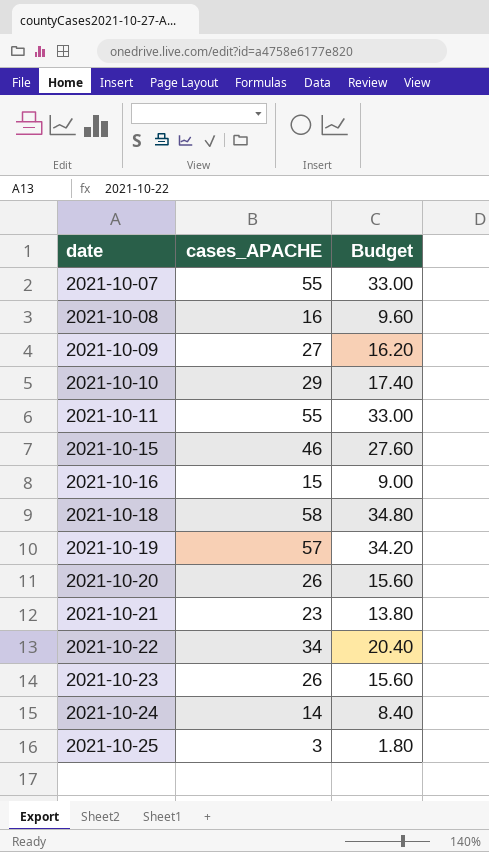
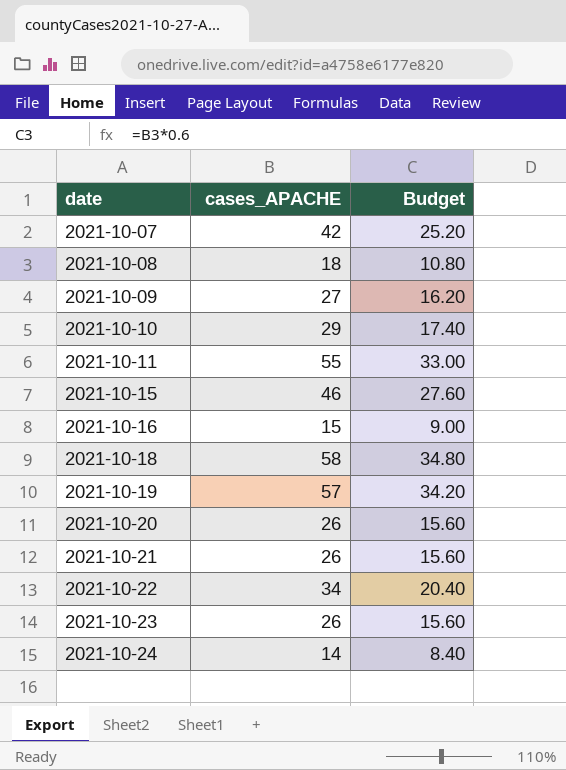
row 2021-10-25: 3 | 1.80 -> none
2021-10-07 | cases_APACHE: 55 -> 42
2021-10-07 | Budget: 33.00 -> 25.20
2021-10-08 | cases_APACHE: 16 -> 18
2021-10-08 | Budget: 9.60 -> 10.80
2021-10-21 | cases_APACHE: 23 -> 26
2021-10-21 | Budget: 13.80 -> 15.60

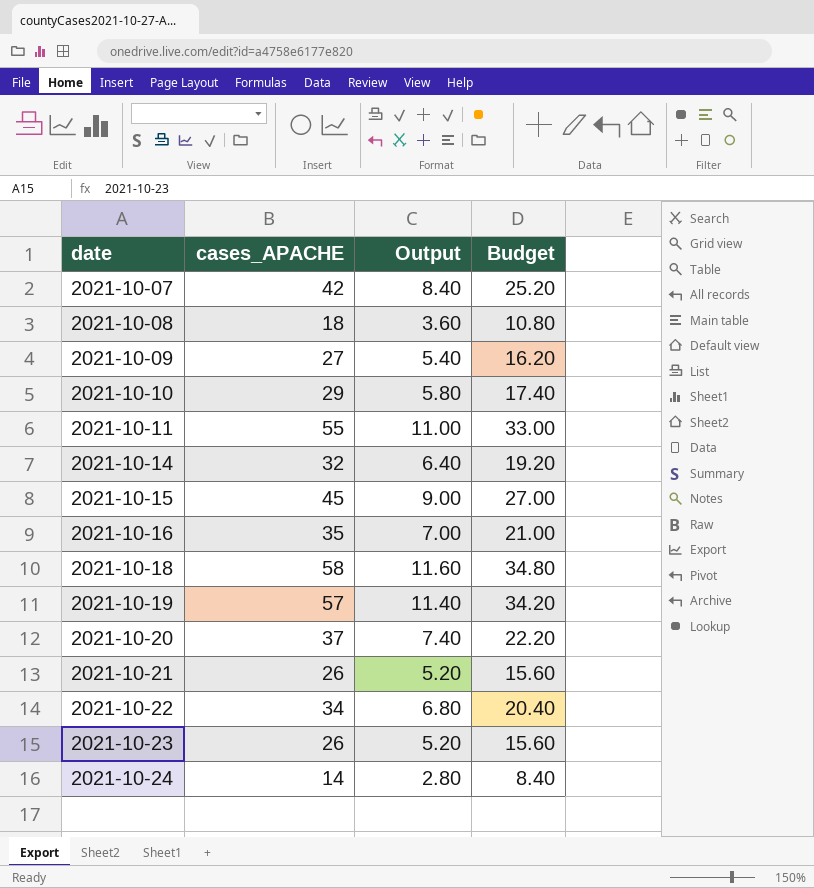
column Output | formula: none -> [cases_APACHE] * 0.2
row 2021-10-14: none -> 32 | 6.40 | 19.20
2021-10-15 | cases_APACHE: 46 -> 45
2021-10-15 | Budget: 27.60 -> 27.00
2021-10-16 | cases_APACHE: 15 -> 35
2021-10-16 | Budget: 9.00 -> 21.00
2021-10-20 | cases_APACHE: 26 -> 37
2021-10-20 | Budget: 15.60 -> 22.20

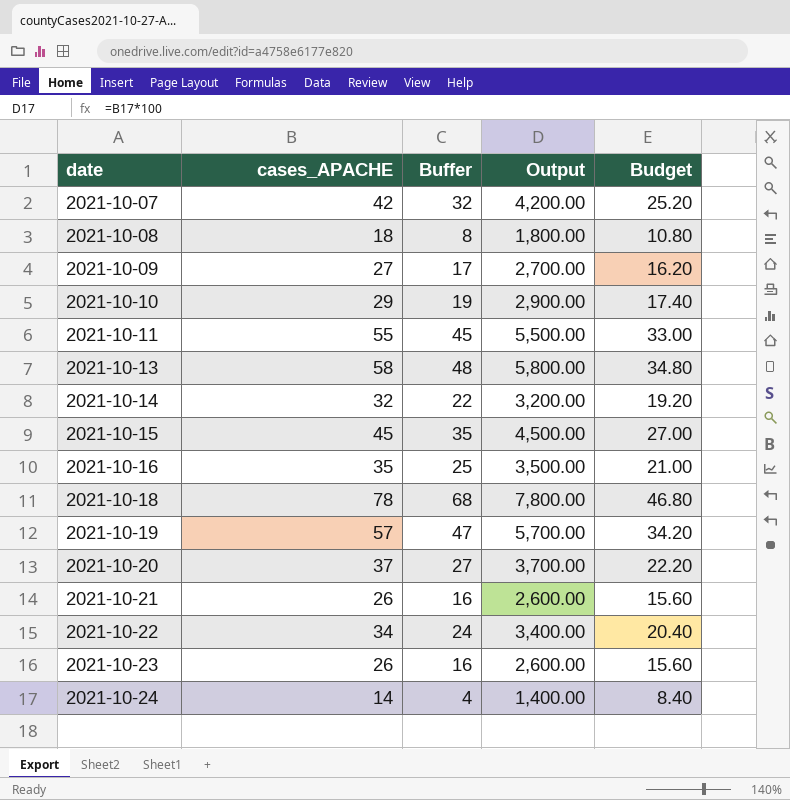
column Buffer | formula: none -> [cases_APACHE] - 10
column Output | formula: [cases_APACHE] * 0.2 -> [cases_APACHE] * 100
row 2021-10-13: none -> 58 | 48 | 5,800.00 | 34.80
2021-10-18 | cases_APACHE: 58 -> 78
2021-10-18 | Budget: 34.80 -> 46.80

